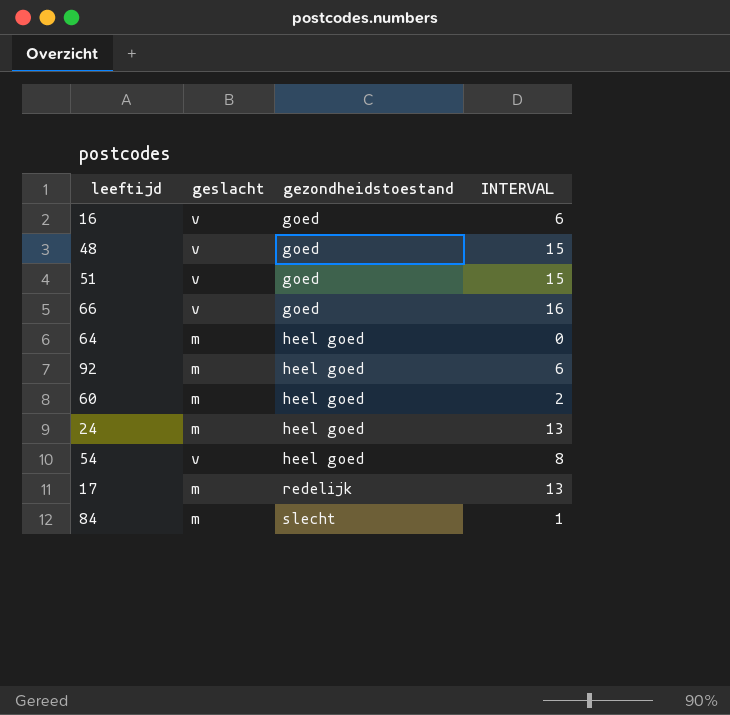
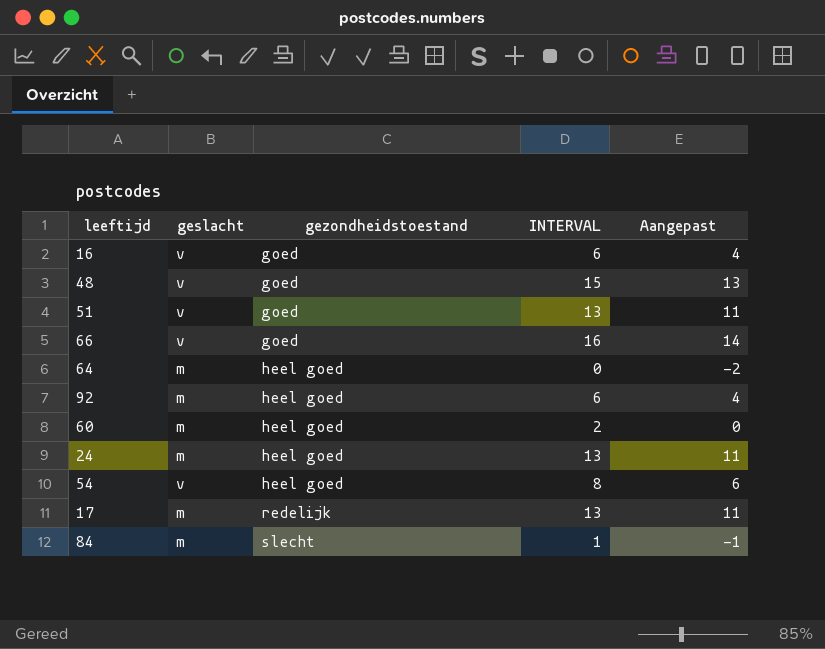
column Aangepast | formula: none -> [INTERVAL] - 2
51 | INTERVAL: 15 -> 13

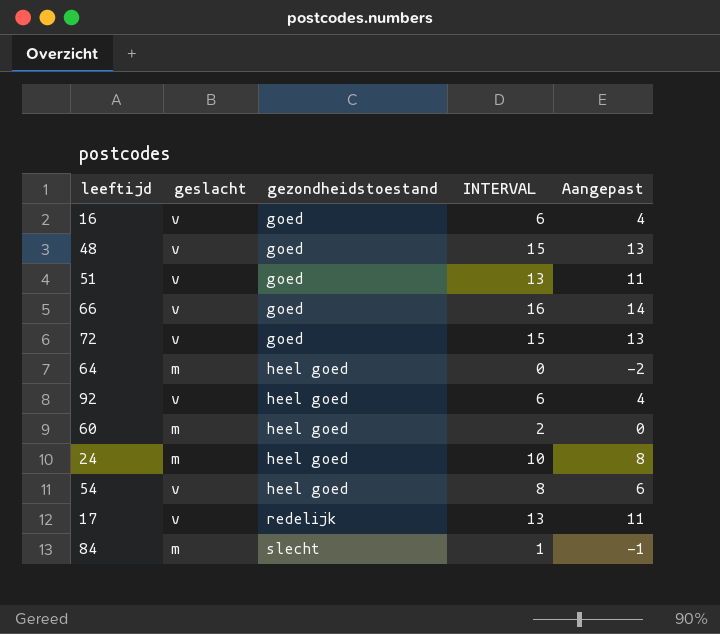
row 72: none -> v | goed | 15 | 13
92 | geslacht: m -> v
24 | INTERVAL: 13 -> 10
24 | Aangepast: 11 -> 8
17 | geslacht: m -> v

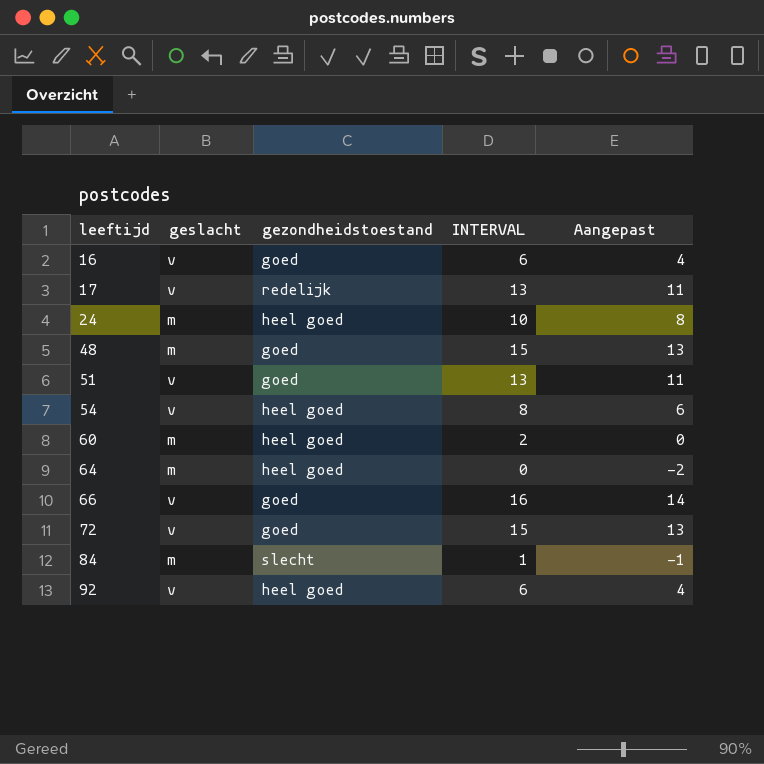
row order: gezondheidstoestand ascending -> leeftijd ascending
48 | geslacht: v -> m

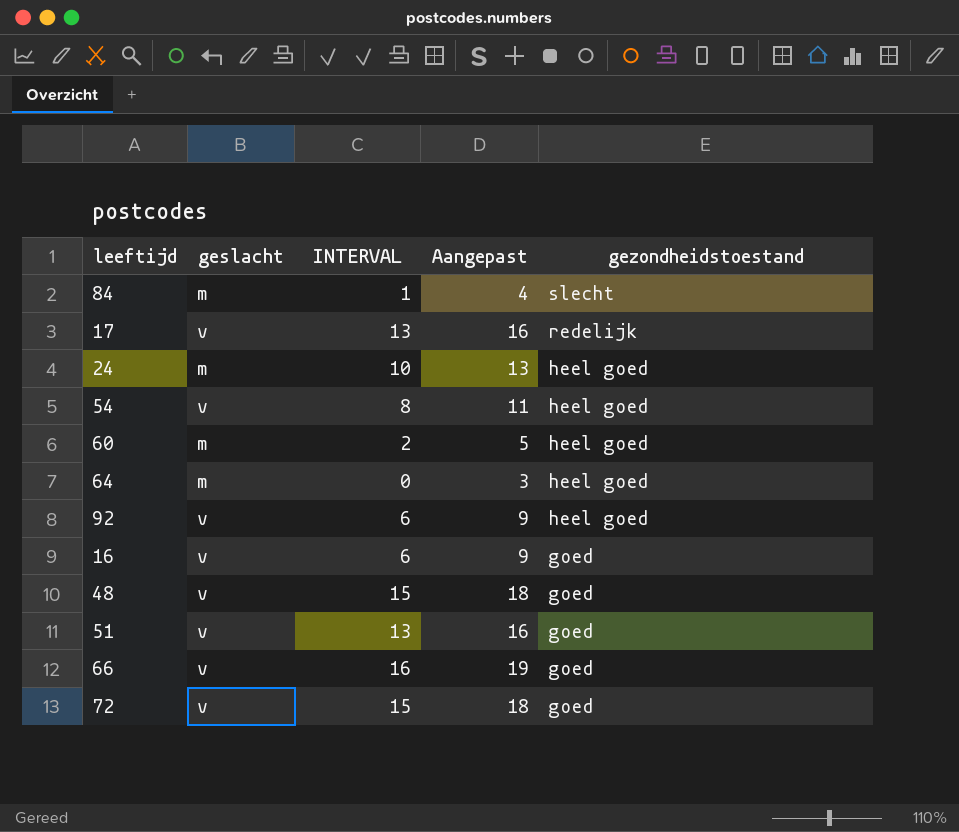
row order: leeftijd ascending -> gezondheidstoestand descending
column Aangepast | formula: [INTERVAL] - 2 -> [INTERVAL] + 3
column gezondheidstoestand | position: 3 -> 5
48 | geslacht: m -> v

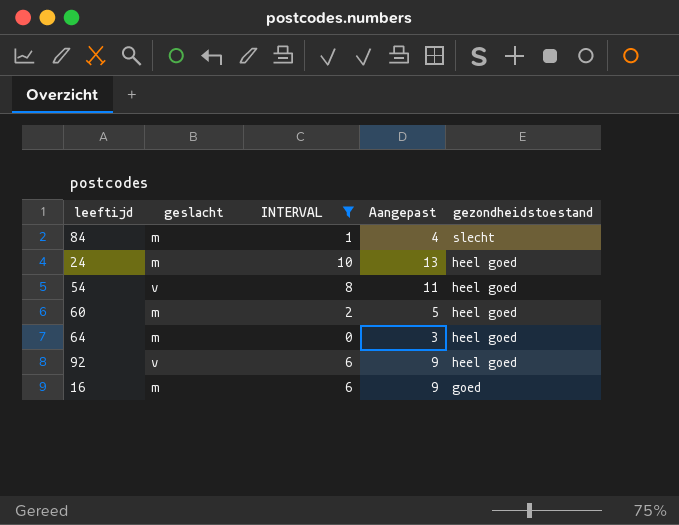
filter: none -> INTERVAL <= 10
16 | geslacht: v -> m

